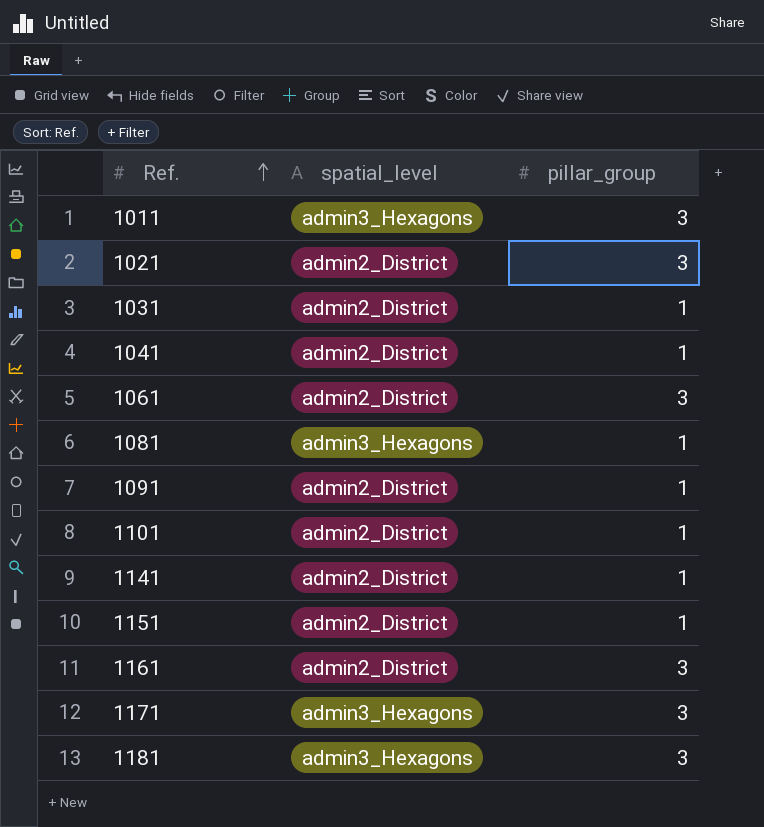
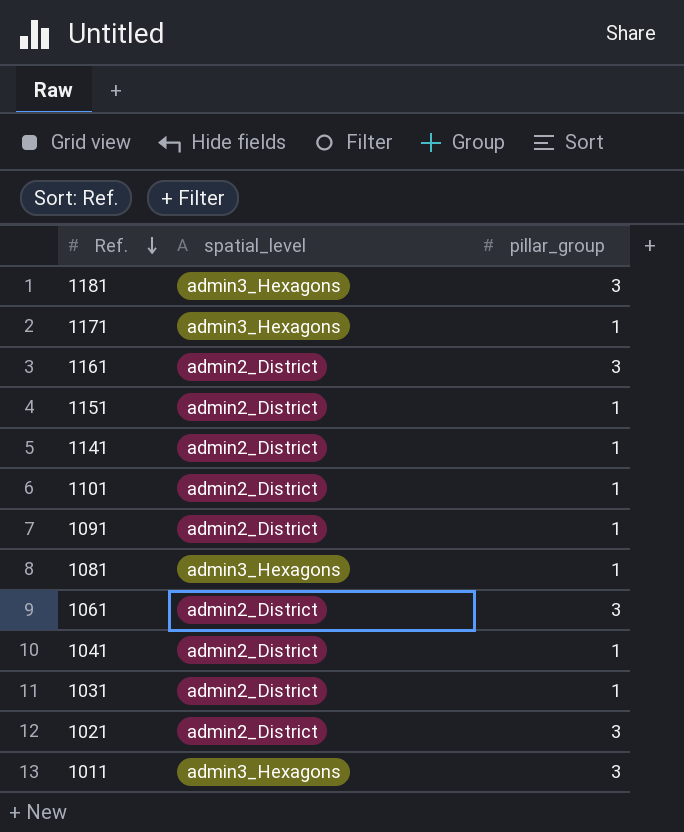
row order: Ref. ascending -> Ref. descending
1171 | pillar_group: 3 -> 1

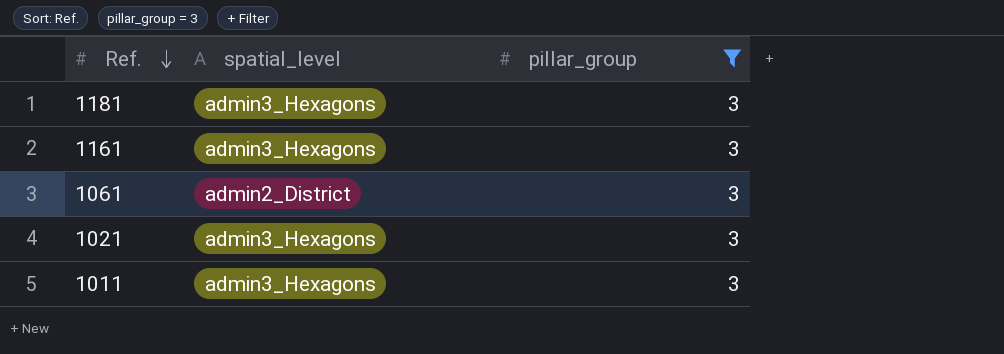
filter: none -> pillar_group = 3
1161 | spatial_level: admin2_District -> admin3_Hexagons
1021 | spatial_level: admin2_District -> admin3_Hexagons

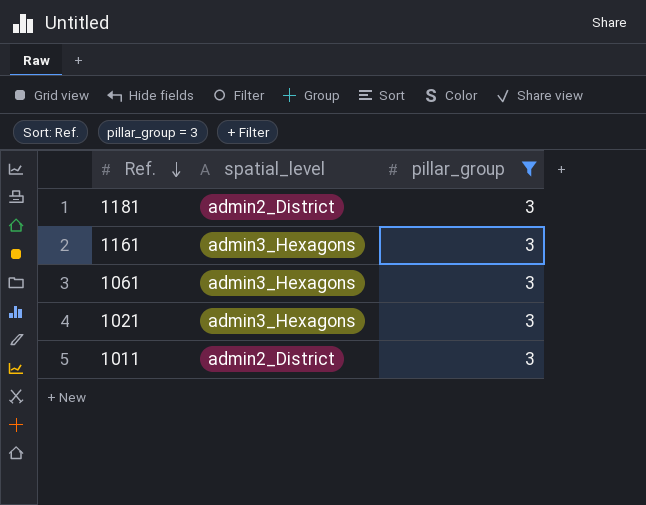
1181 | spatial_level: admin3_Hexagons -> admin2_District
1061 | spatial_level: admin2_District -> admin3_Hexagons
1011 | spatial_level: admin3_Hexagons -> admin2_District

